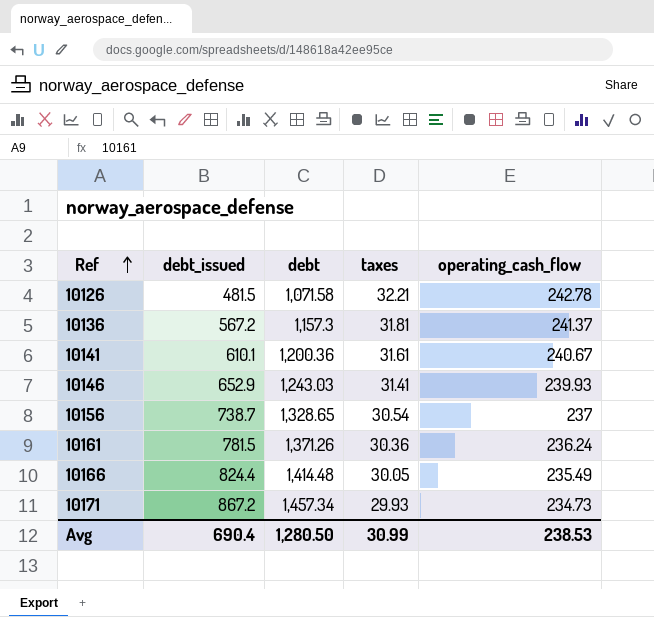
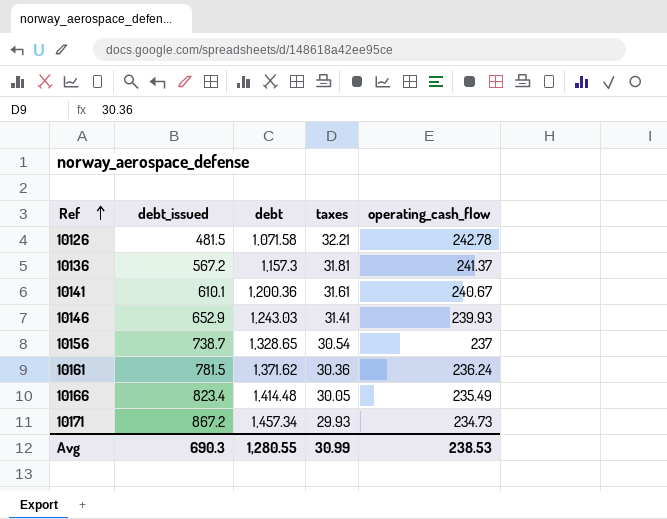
10161 | debt: 1,371.26 -> 1,371.62
10166 | debt_issued: 824.4 -> 823.4
Avg | debt_issued: 690.4 -> 690.3
Avg | debt: 1,280.50 -> 1,280.55

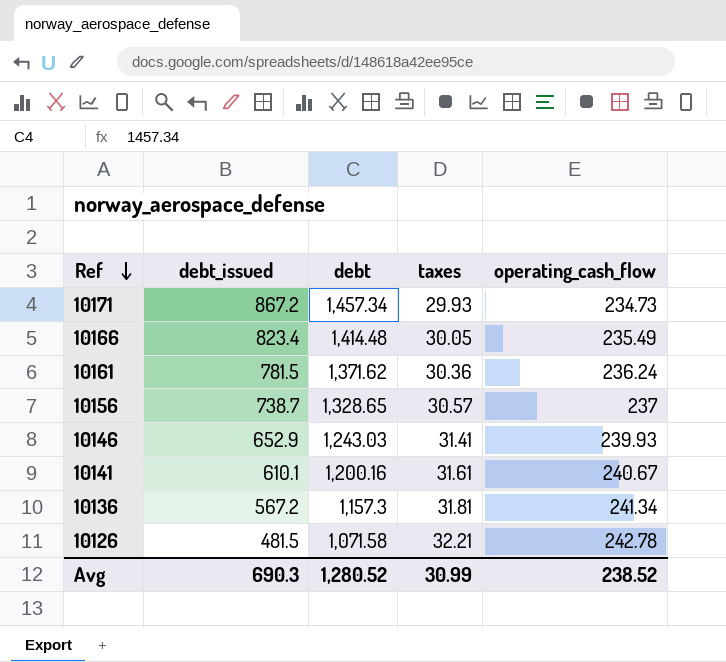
row order: Ref ascending -> Ref descending
10156 | taxes: 30.54 -> 30.57
10141 | debt: 1,200.36 -> 1,200.16
10136 | operating_cash_flow: 241.37 -> 241.34
Avg | debt: 1,280.55 -> 1,280.52
Avg | operating_cash_flow: 238.53 -> 238.52

